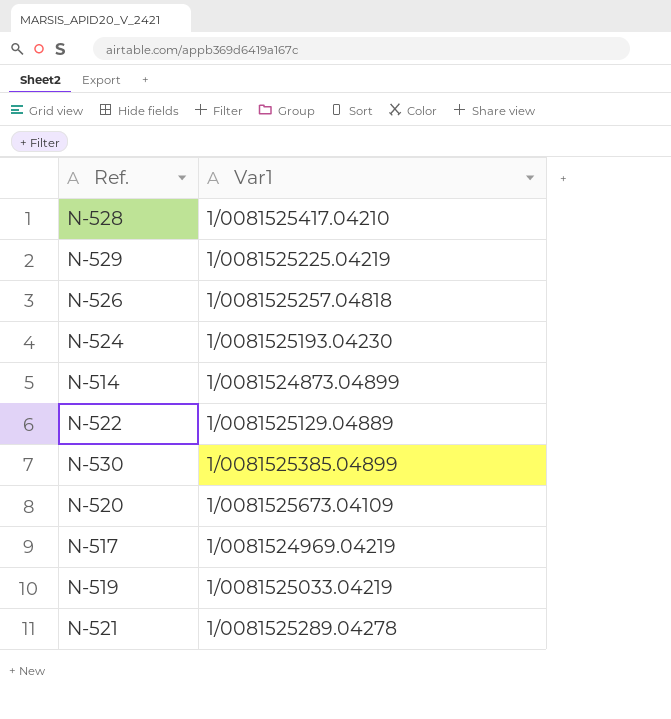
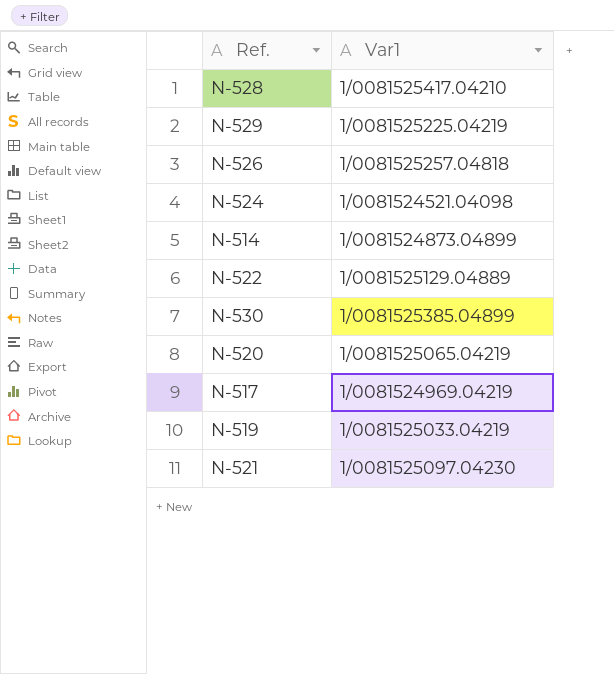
N-524 | Var1: 1/0081525193.04230 -> 1/0081524521.04098
N-520 | Var1: 1/0081525673.04109 -> 1/0081525065.04219
N-521 | Var1: 1/0081525289.04278 -> 1/0081525097.04230

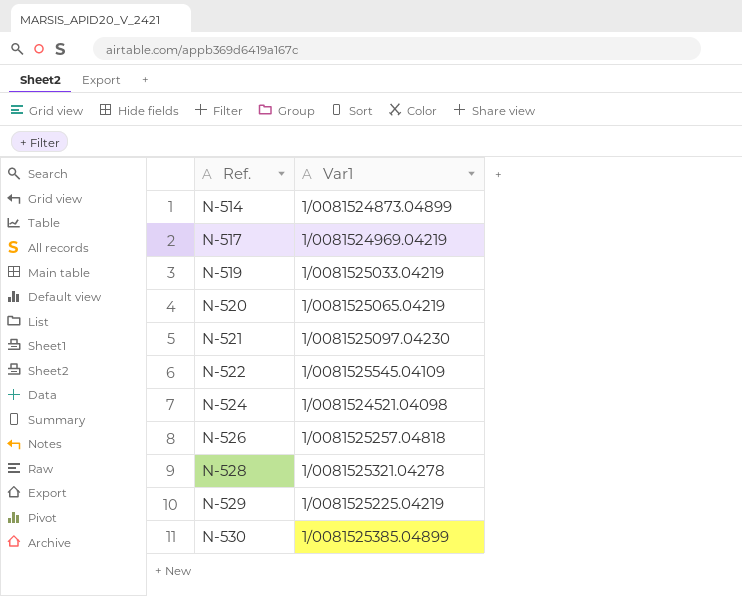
row order: none -> Ref. ascending
N-522 | Var1: 1/0081525129.04889 -> 1/0081525545.04109
N-528 | Var1: 1/0081525417.04210 -> 1/0081525321.04278

